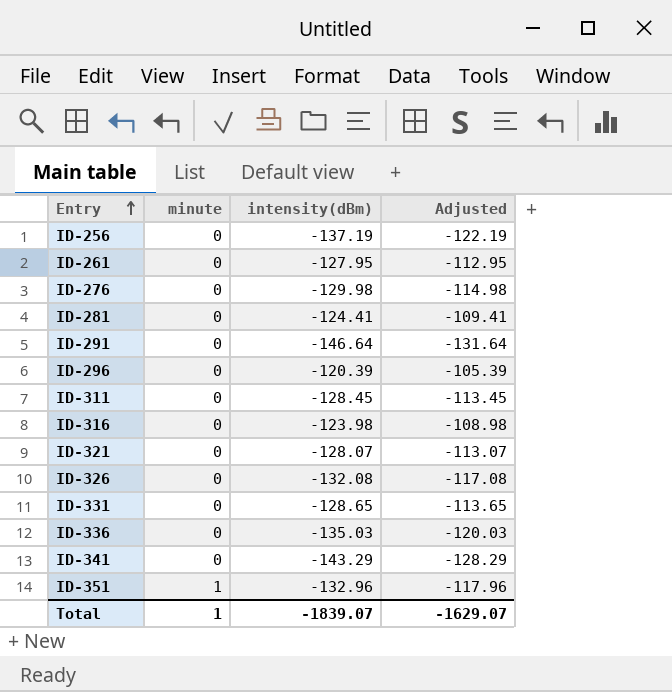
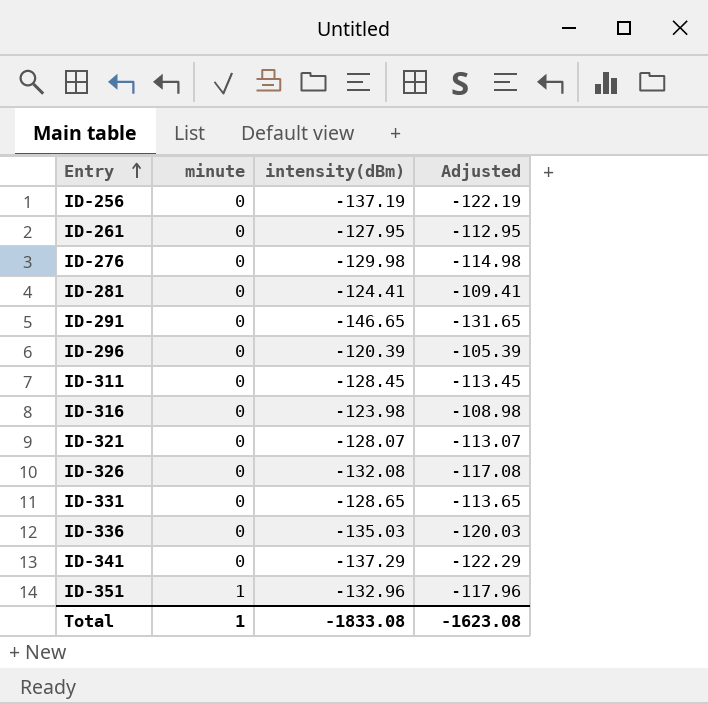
ID-291 | intensity(dBm): -146.64 -> -146.65
ID-291 | Adjusted: -131.64 -> -131.65
ID-341 | intensity(dBm): -143.29 -> -137.29
ID-341 | Adjusted: -128.29 -> -122.29
Total | intensity(dBm): -1839.07 -> -1833.08
Total | Adjusted: -1629.07 -> -1623.08

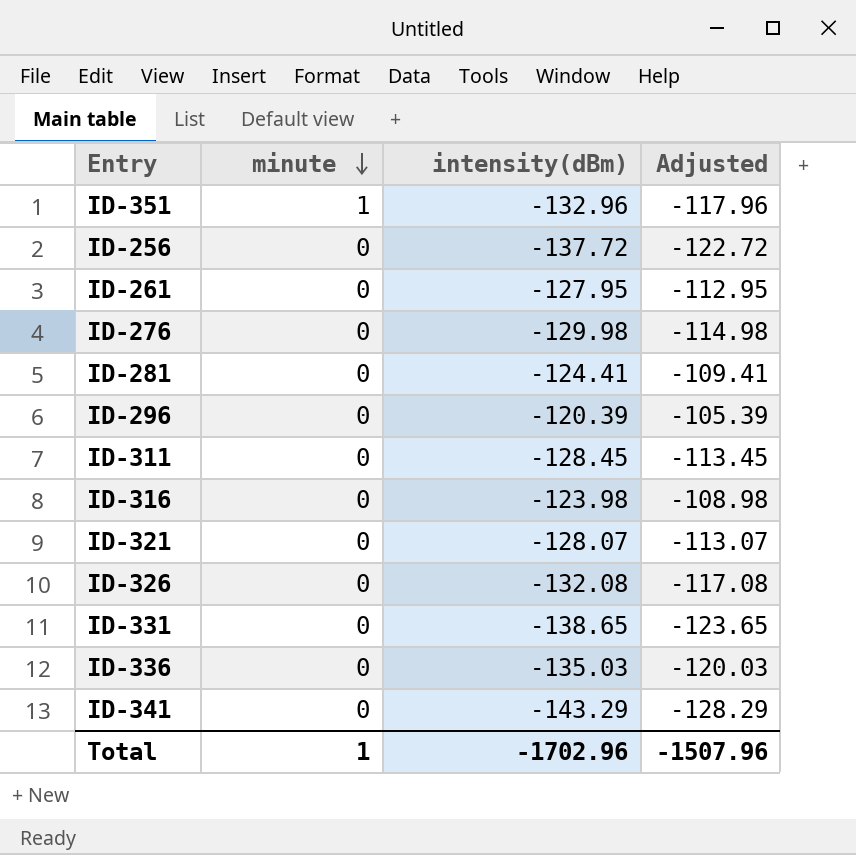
row order: Entry ascending -> minute descending
row ID-291: 0 | -146.65 | -131.65 -> none
ID-256 | intensity(dBm): -137.19 -> -137.72
ID-256 | Adjusted: -122.19 -> -122.72
ID-331 | intensity(dBm): -128.65 -> -138.65
ID-331 | Adjusted: -113.65 -> -123.65
ID-341 | intensity(dBm): -137.29 -> -143.29
ID-341 | Adjusted: -122.29 -> -128.29
Total | intensity(dBm): -1833.08 -> -1702.96
Total | Adjusted: -1623.08 -> -1507.96

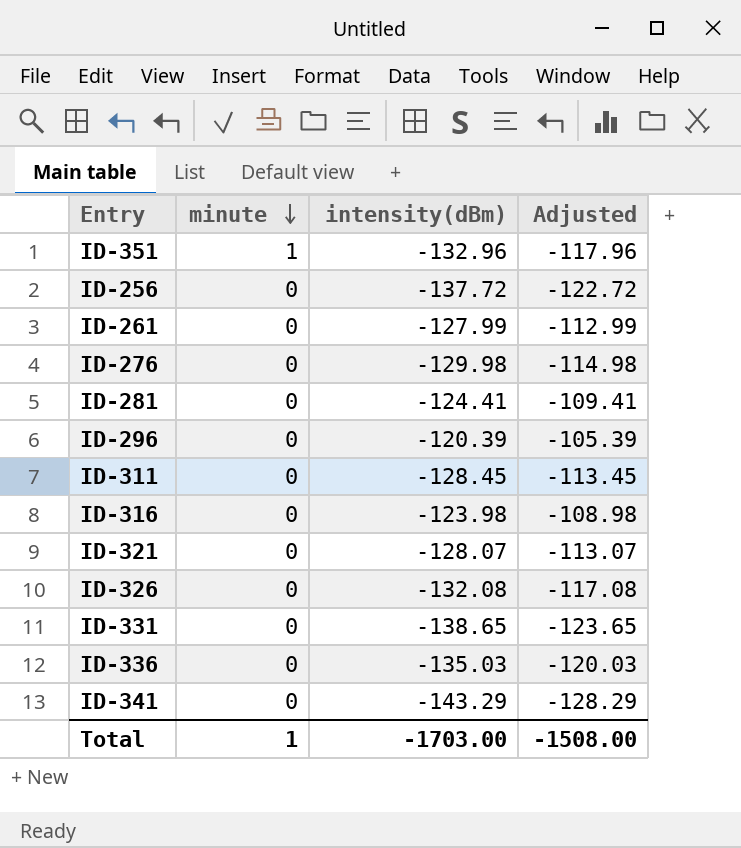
ID-261 | intensity(dBm): -127.95 -> -127.99
ID-261 | Adjusted: -112.95 -> -112.99
Total | intensity(dBm): -1702.96 -> -1703.00
Total | Adjusted: -1507.96 -> -1508.00

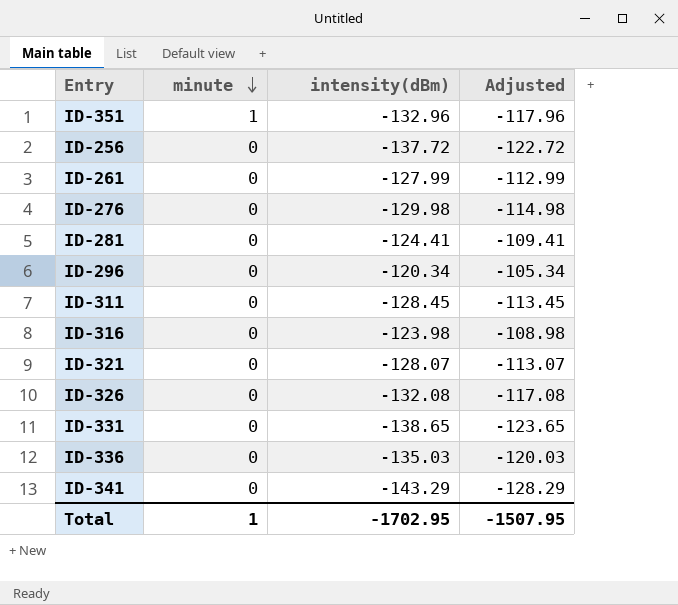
ID-296 | intensity(dBm): -120.39 -> -120.34
ID-296 | Adjusted: -105.39 -> -105.34
Total | intensity(dBm): -1703.00 -> -1702.95
Total | Adjusted: -1508.00 -> -1507.95

